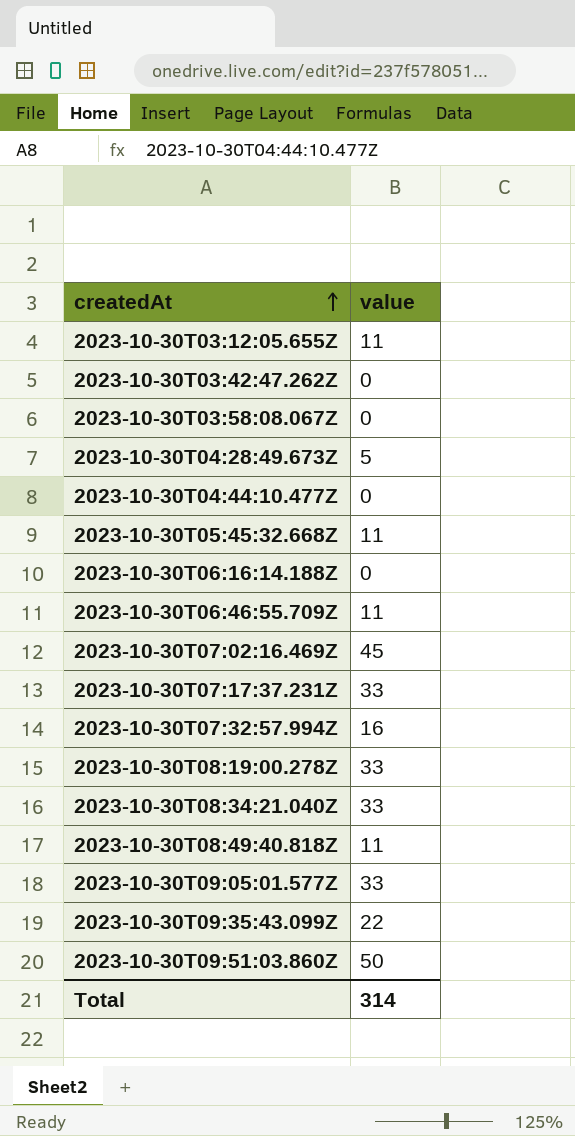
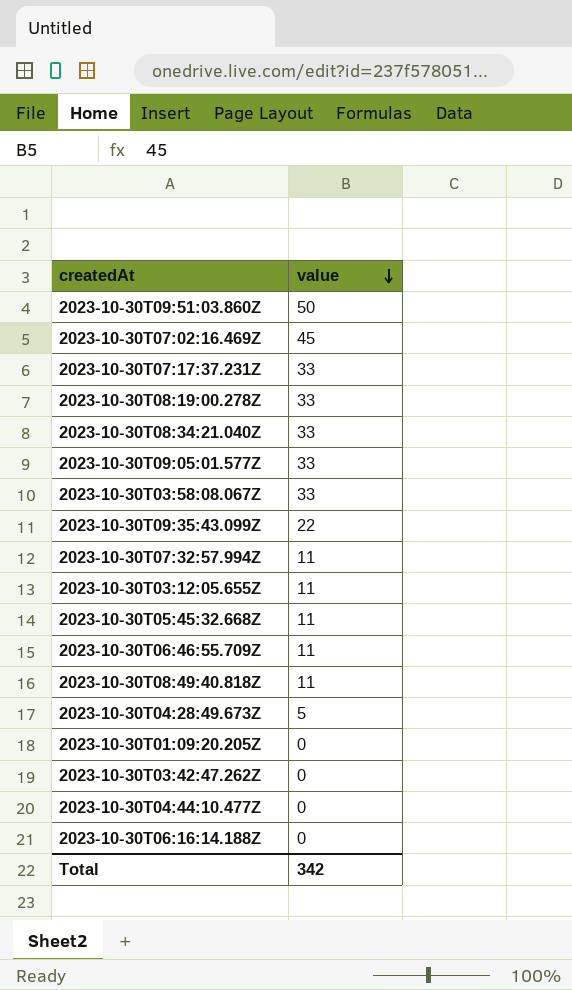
row order: createdAt ascending -> value descending
2023-10-30T03:58:08.067Z | value: 0 -> 33
2023-10-30T07:32:57.994Z | value: 16 -> 11
row 2023-10-30T01:09:20.205Z: none -> 0
Total | value: 314 -> 342

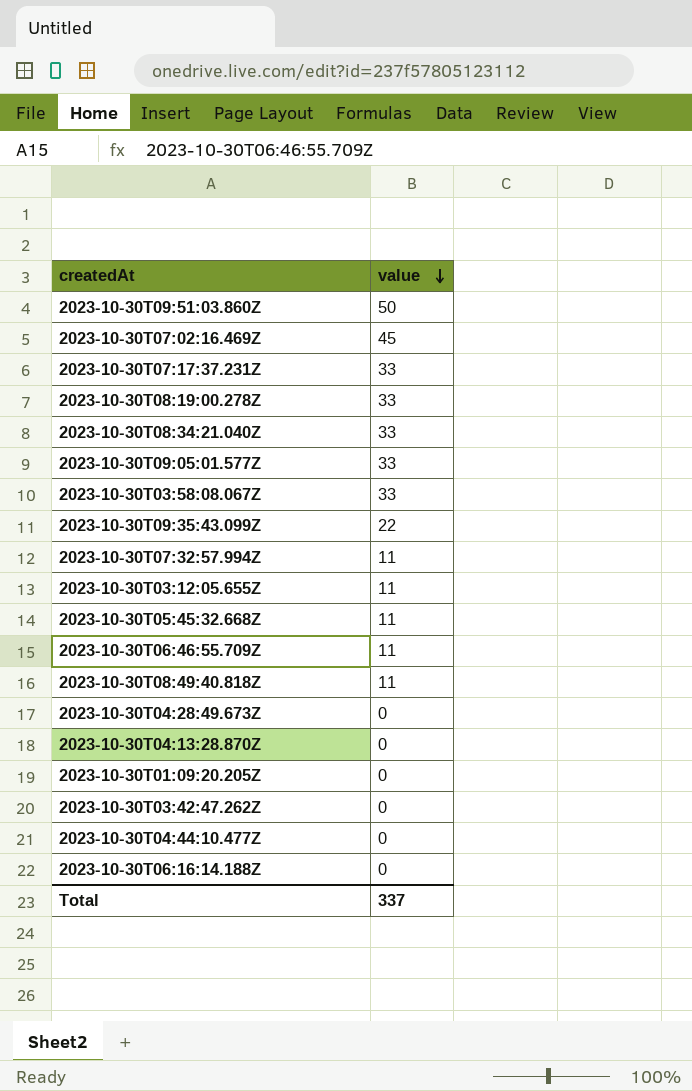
2023-10-30T04:28:49.673Z | value: 5 -> 0
row 2023-10-30T04:13:28.870Z: none -> 0
Total | value: 342 -> 337

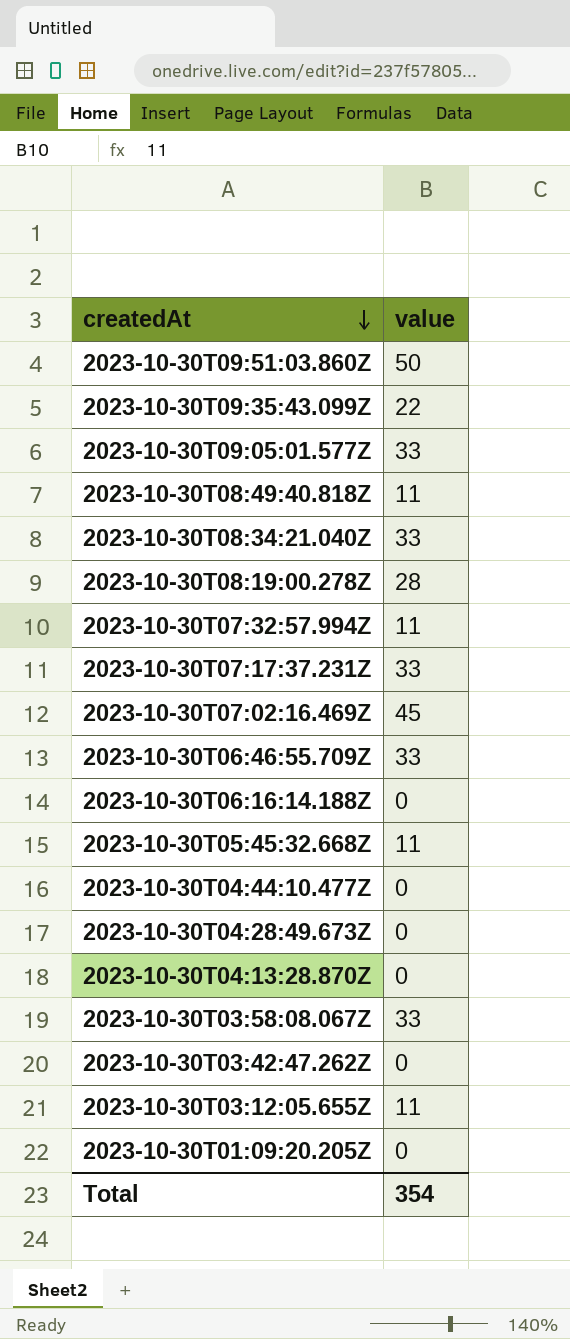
row order: value descending -> createdAt descending
2023-10-30T08:19:00.278Z | value: 33 -> 28
2023-10-30T06:46:55.709Z | value: 11 -> 33
Total | value: 337 -> 354

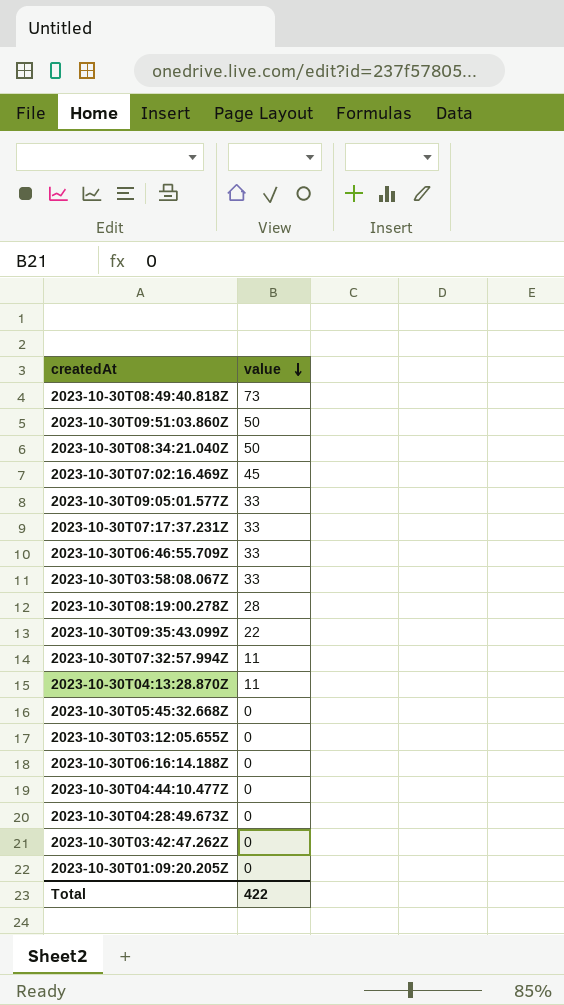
row order: createdAt descending -> value descending
2023-10-30T08:49:40.818Z | value: 11 -> 73
2023-10-30T08:34:21.040Z | value: 33 -> 50
2023-10-30T04:13:28.870Z | value: 0 -> 11
2023-10-30T05:45:32.668Z | value: 11 -> 0
2023-10-30T03:12:05.655Z | value: 11 -> 0
Total | value: 354 -> 422

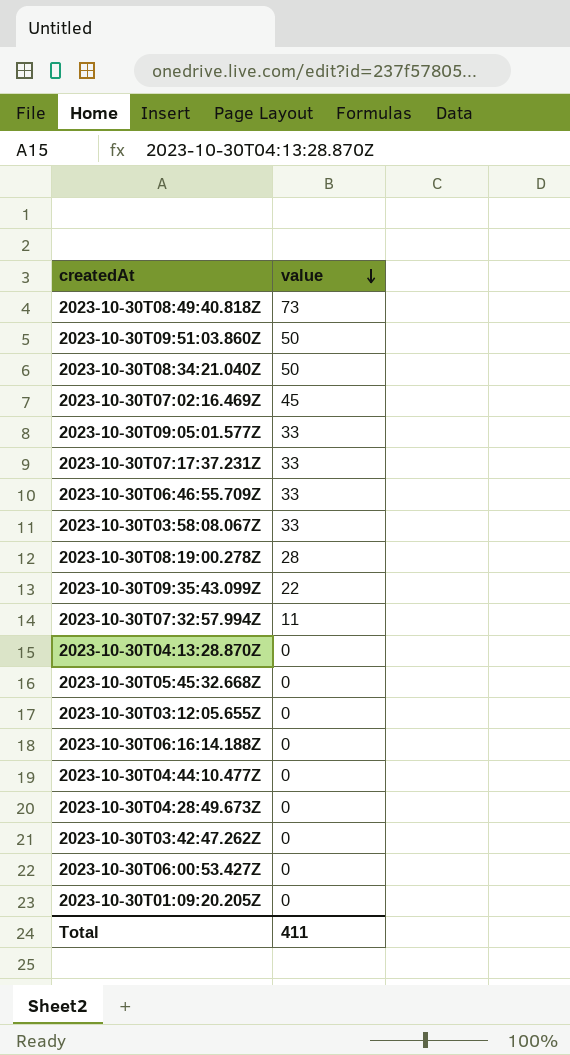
2023-10-30T04:13:28.870Z | value: 11 -> 0
row 2023-10-30T06:00:53.427Z: none -> 0
Total | value: 422 -> 411

